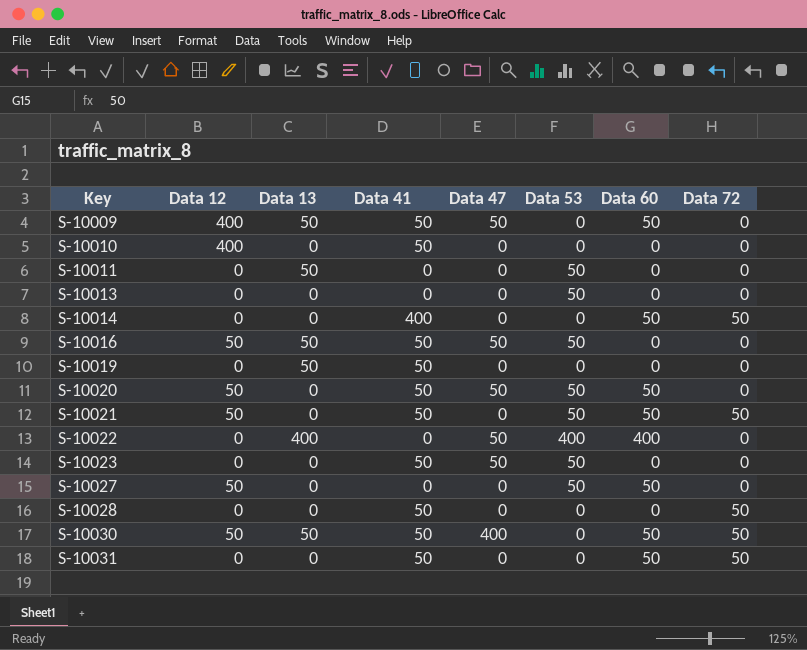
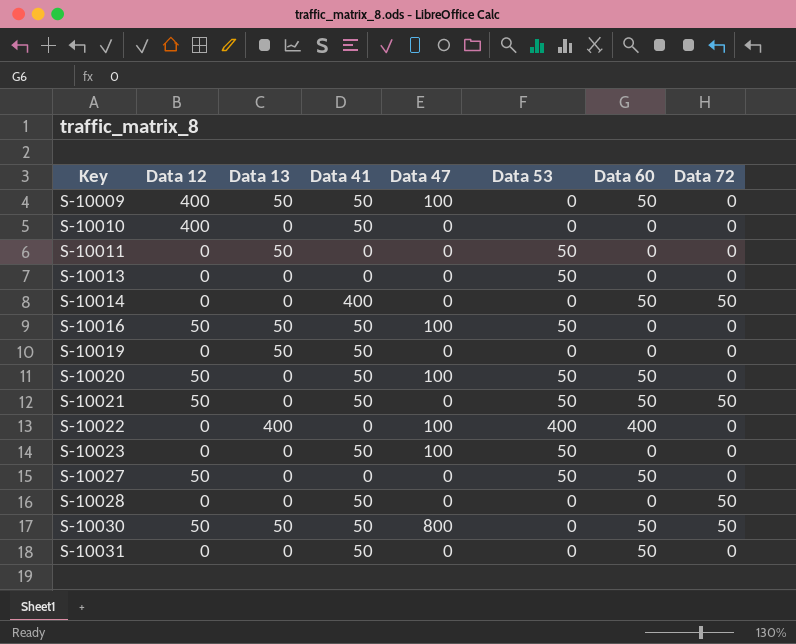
S-10009 | Data 47: 50 -> 100
S-10016 | Data 47: 50 -> 100
S-10020 | Data 47: 50 -> 100
S-10022 | Data 47: 50 -> 100
S-10023 | Data 47: 50 -> 100
S-10030 | Data 47: 400 -> 800
S-10031 | Data 72: 50 -> 0

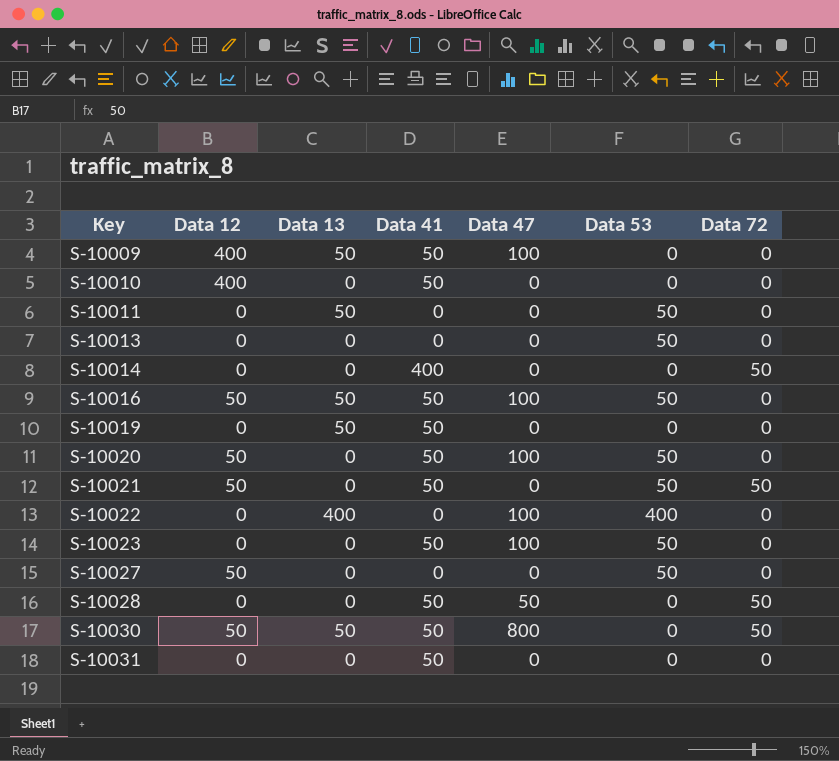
column Data 60 | position: 7 -> none
S-10028 | Data 47: 0 -> 50

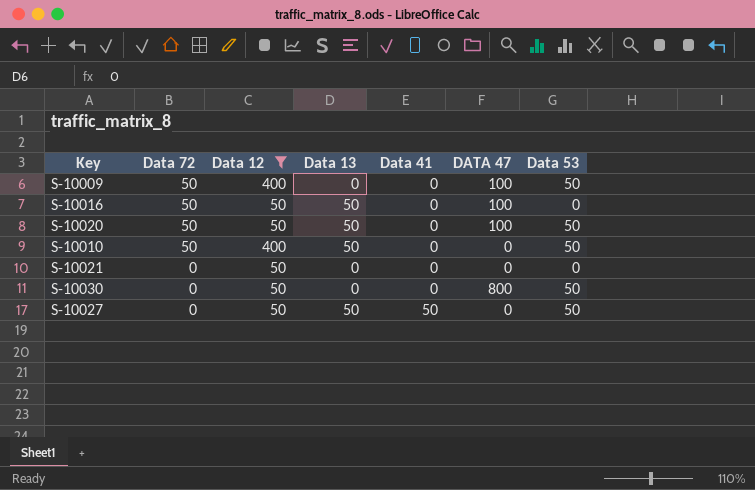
filter: none -> Data 12 != 0
row order: Key ascending -> Data 72 descending
column Data 72 | position: 7 -> 2
column name: Data 47 -> DATA 47
S-10009 | Data 72: 0 -> 50
S-10009 | Data 13: 50 -> 0
S-10009 | Data 41: 50 -> 0
S-10009 | Data 53: 0 -> 50
S-10016 | Data 72: 0 -> 50
S-10016 | Data 41: 50 -> 0
S-10016 | Data 53: 50 -> 0
S-10020 | Data 72: 0 -> 50
S-10020 | Data 13: 0 -> 50
S-10020 | Data 41: 50 -> 0
S-10010 | Data 72: 0 -> 50
S-10010 | Data 13: 0 -> 50
S-10010 | Data 41: 50 -> 0
S-10010 | Data 53: 0 -> 50
S-10021 | Data 72: 50 -> 0
S-10021 | Data 41: 50 -> 0
S-10021 | Data 53: 50 -> 0
S-10030 | Data 72: 50 -> 0
S-10030 | Data 13: 50 -> 0
S-10030 | Data 41: 50 -> 0
S-10030 | Data 53: 0 -> 50
S-10027 | Data 13: 0 -> 50
S-10027 | Data 41: 0 -> 50

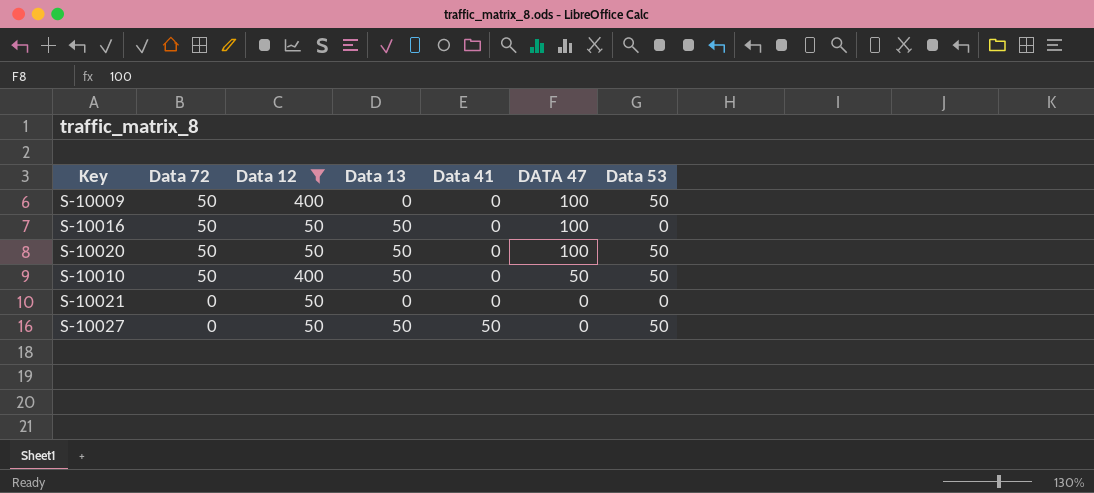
row S-10030: 0 | 50 | 0 | 0 | 800 | 50 -> none
S-10010 | DATA 47: 0 -> 50

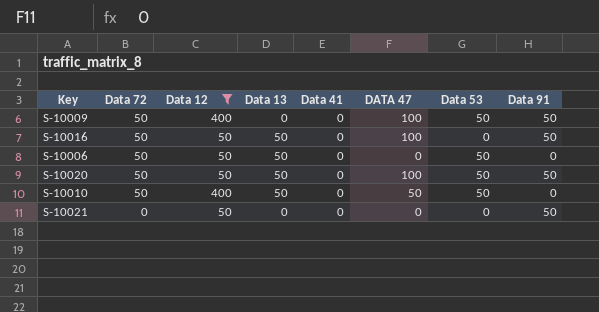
column Data 91 | position: none -> 8
row S-10027: 0 | 50 | 50 | 50 | 0 | 50 -> none
row S-10006: none -> 50 | 50 | 50 | 0 | 0 | 50 | 0

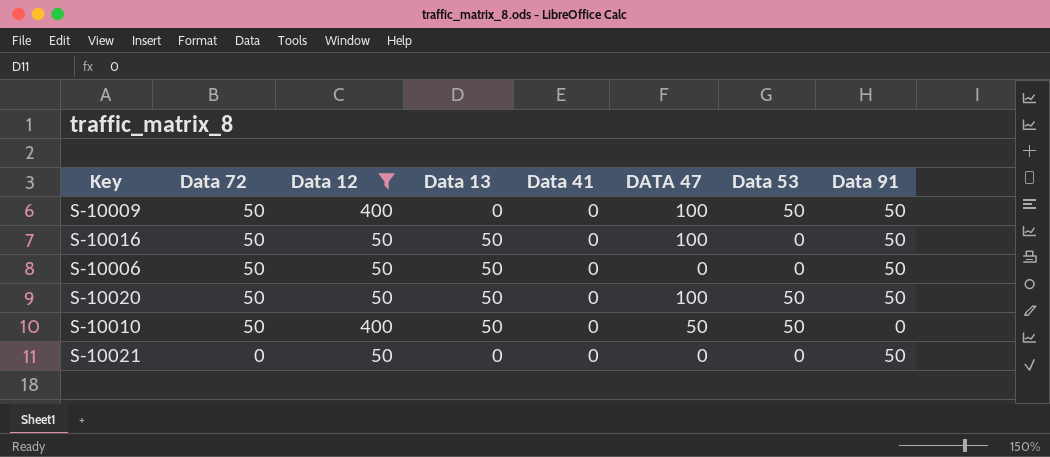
S-10006 | Data 53: 50 -> 0
S-10006 | Data 91: 0 -> 50

